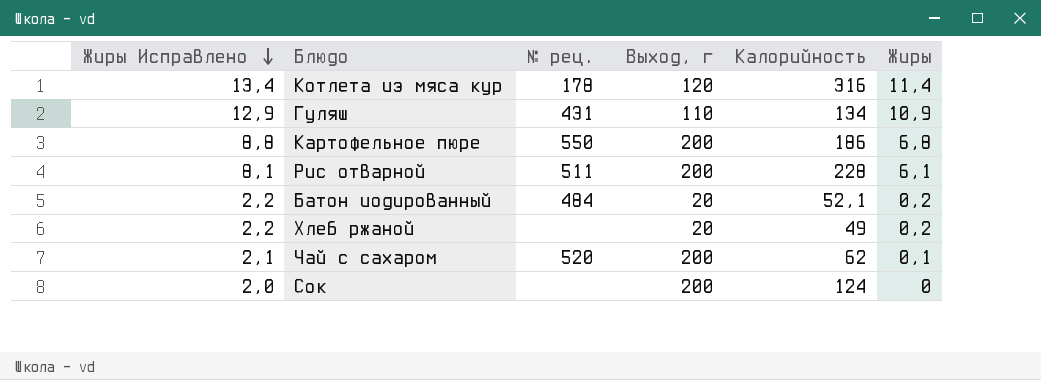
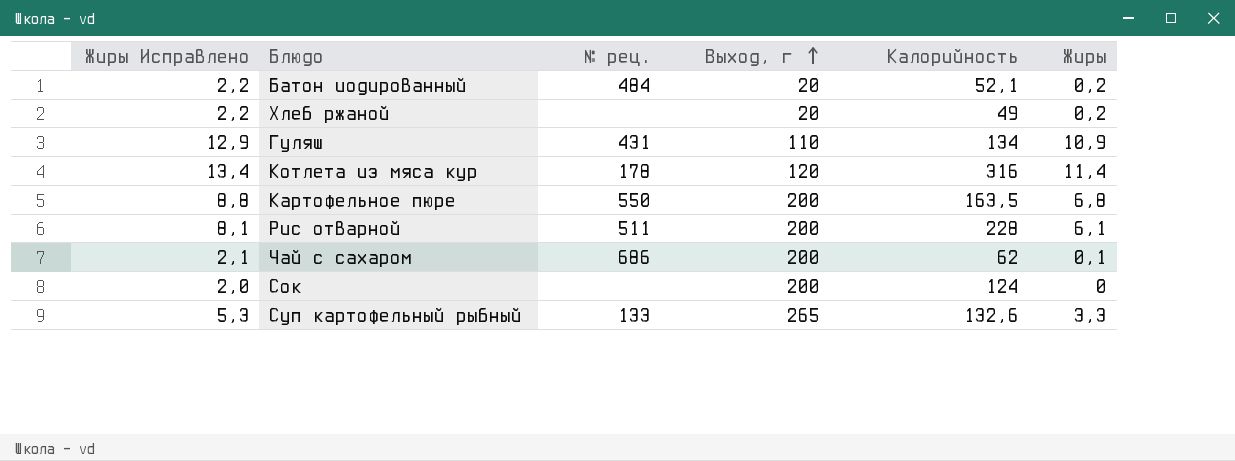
row order: Жиры Исправлено descending -> Выход, г ascending
Картофельное пюре | Калорийность: 186 -> 163,5
Чай с сахаром | № рец.: 520 -> 686
row Суп картофельный рыбный: none -> 5,3 | 133 | 265 | 132,6 | 3,3

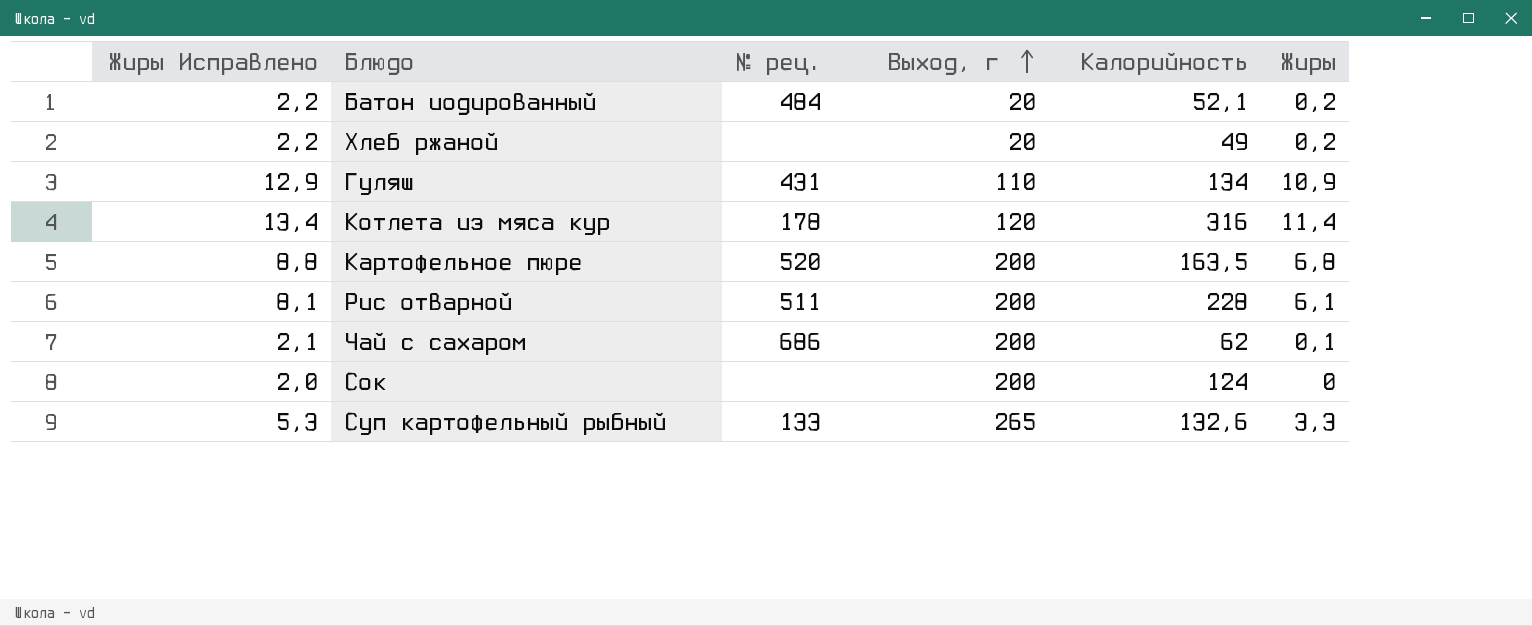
Картофельное пюре | № рец.: 550 -> 520

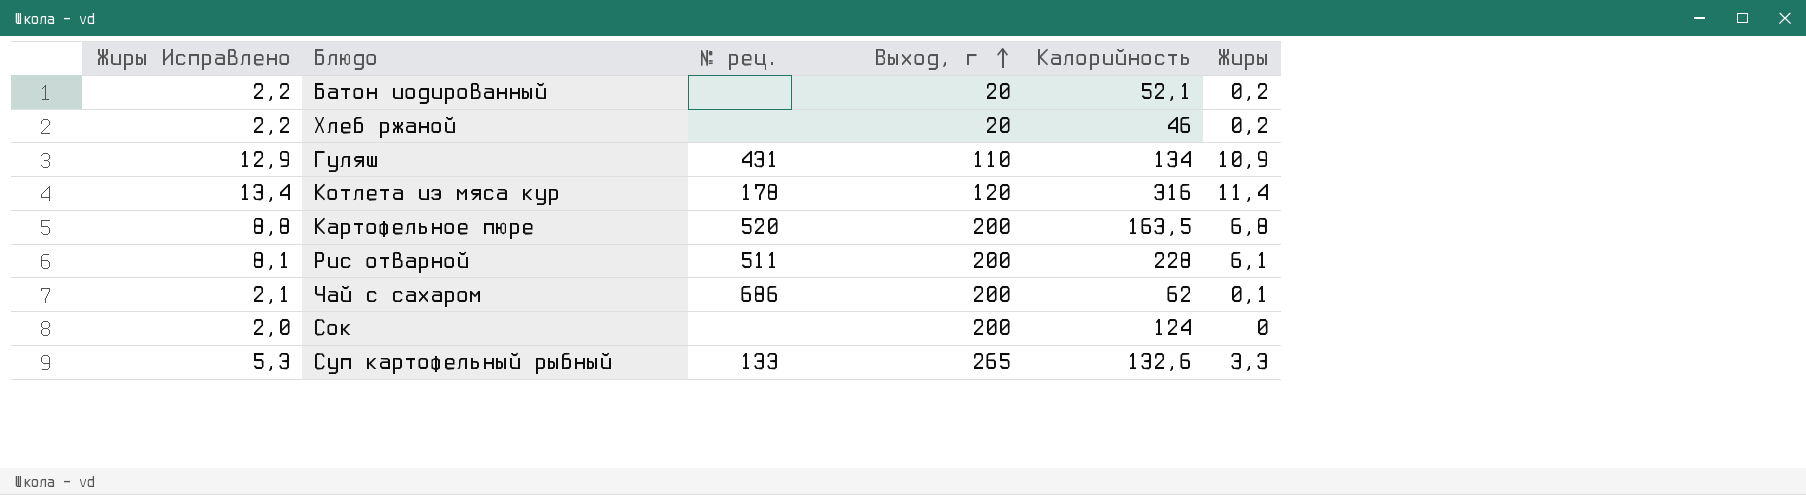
Батон иодированный | № рец.: 484 -> none
Хлеб ржаной | Калорийность: 49 -> 46

